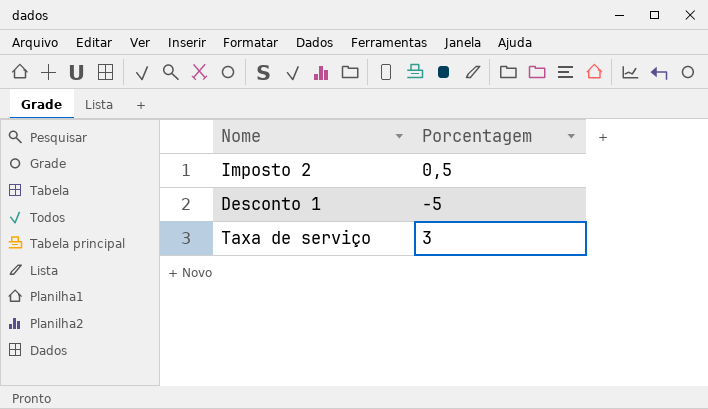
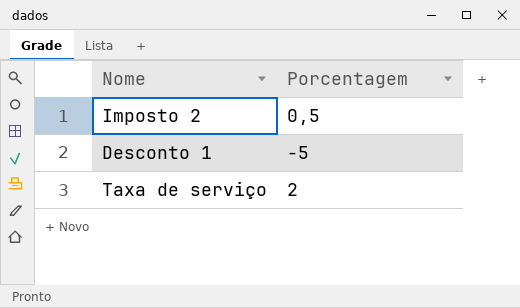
Taxa de serviço | Porcentagem: 3 -> 2

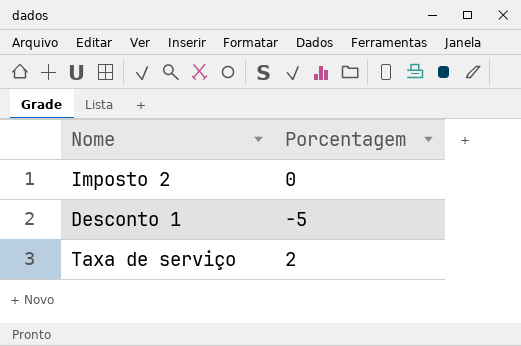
Imposto 2 | Porcentagem: 0,5 -> 0

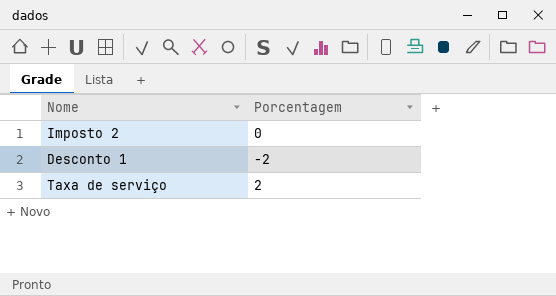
Desconto 1 | Porcentagem: -5 -> -2

